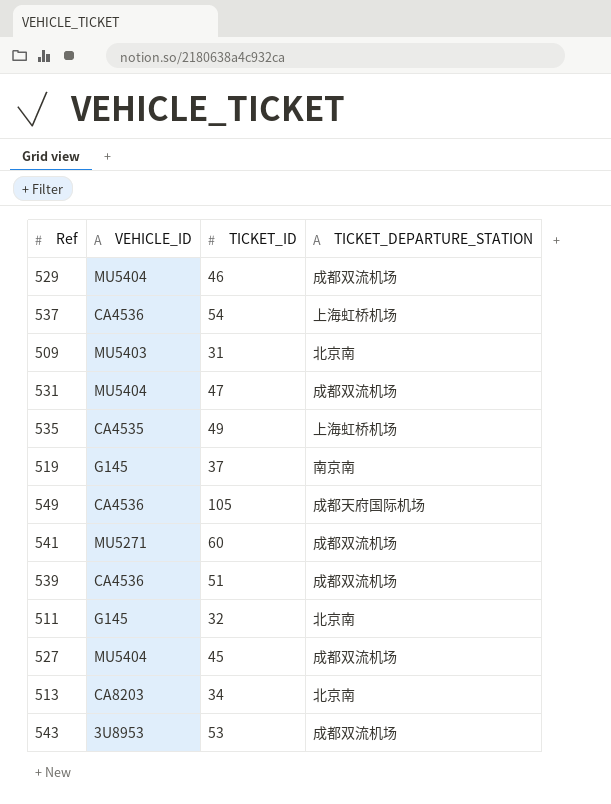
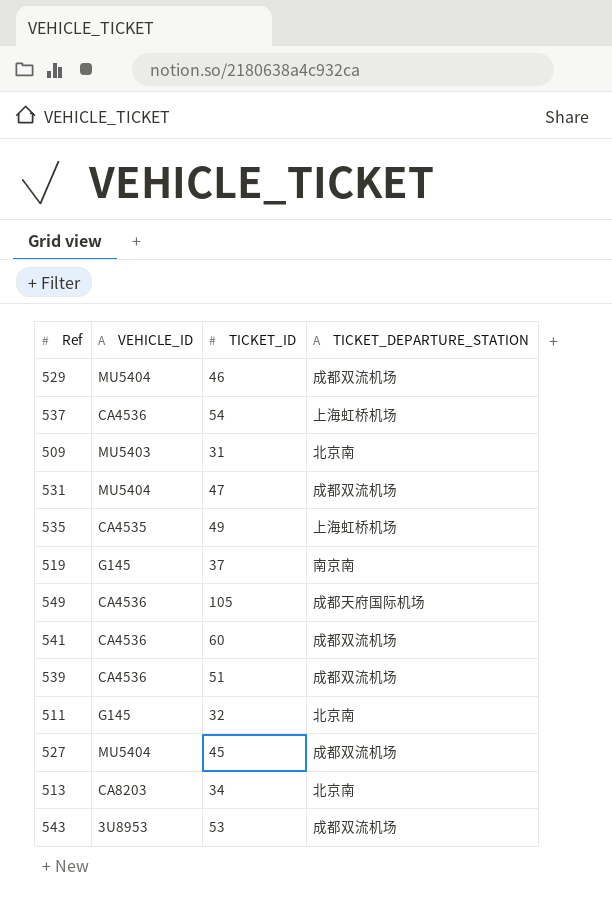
541 | VEHICLE_ID: MU5271 -> CA4536

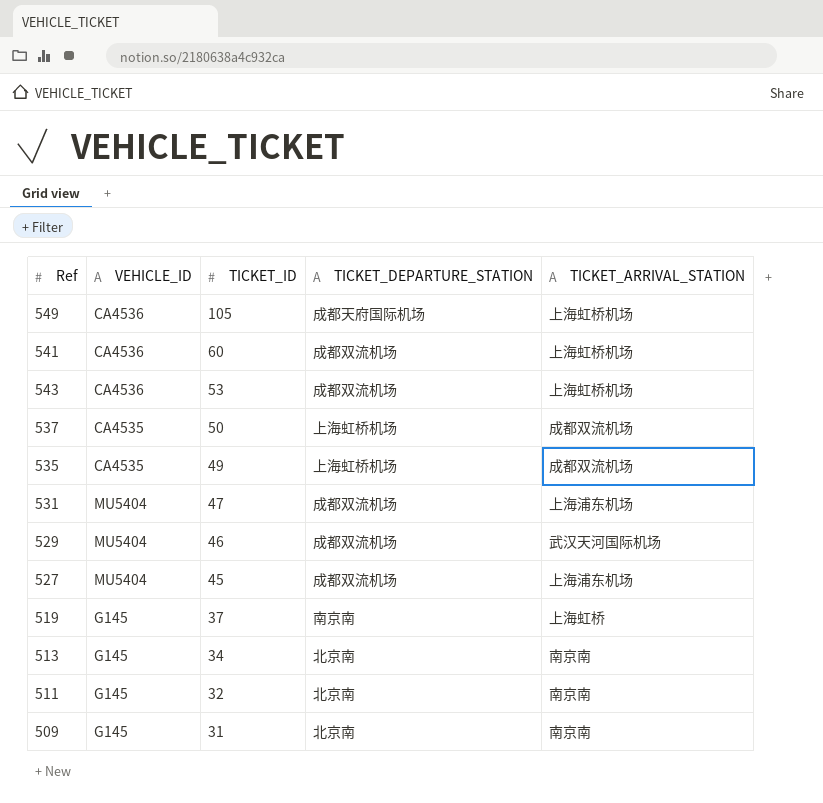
row order: none -> TICKET_ID descending
column TICKET_ARRIVAL_STATION | position: none -> 5
row 539: CA4536 | 51 | 成都双流机场 -> none
543 | VEHICLE_ID: 3U8953 -> CA4536
537 | VEHICLE_ID: CA4536 -> CA4535
537 | TICKET_ID: 54 -> 50
513 | VEHICLE_ID: CA8203 -> G145
509 | VEHICLE_ID: MU5403 -> G145

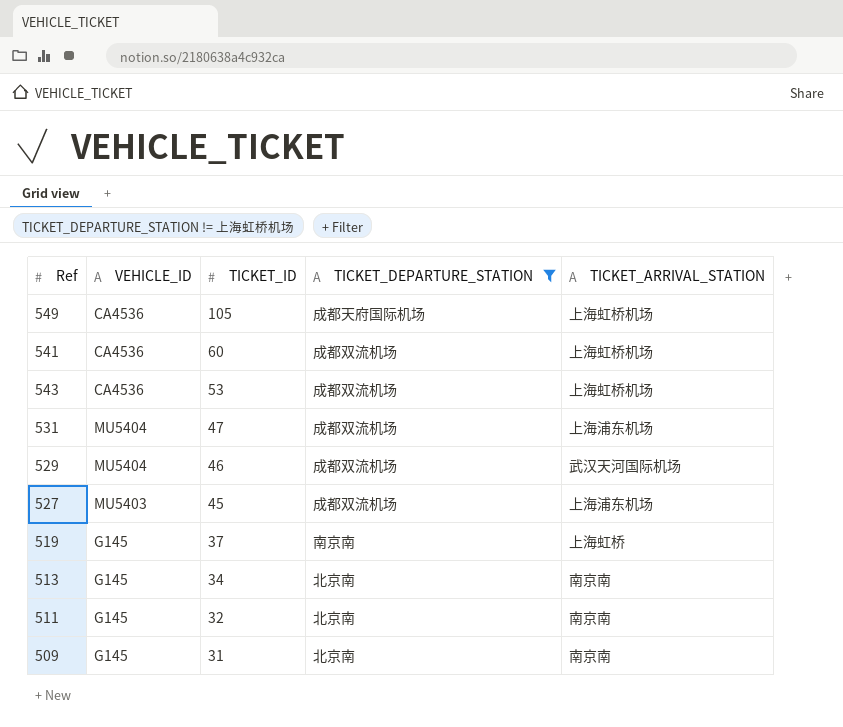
filter: none -> TICKET_DEPARTURE_STATION != 上海虹桥机场
527 | VEHICLE_ID: MU5404 -> MU5403

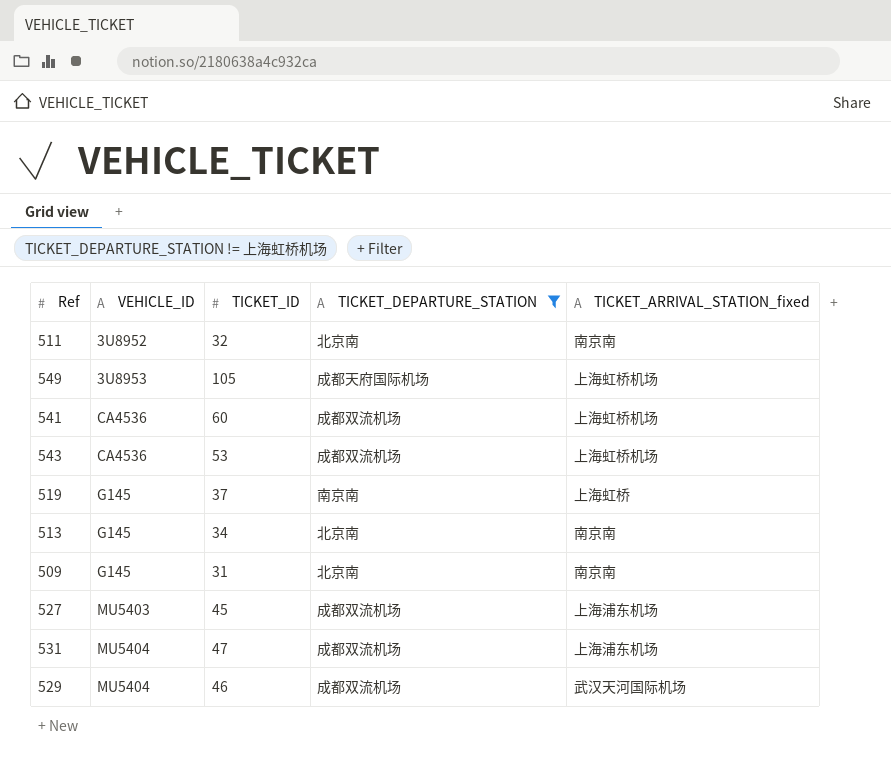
row order: TICKET_ID descending -> VEHICLE_ID ascending
column name: TICKET_ARRIVAL_STATION -> TICKET_ARRIVAL_STATION_fixed
511 | VEHICLE_ID: G145 -> 3U8952
549 | VEHICLE_ID: CA4536 -> 3U8953

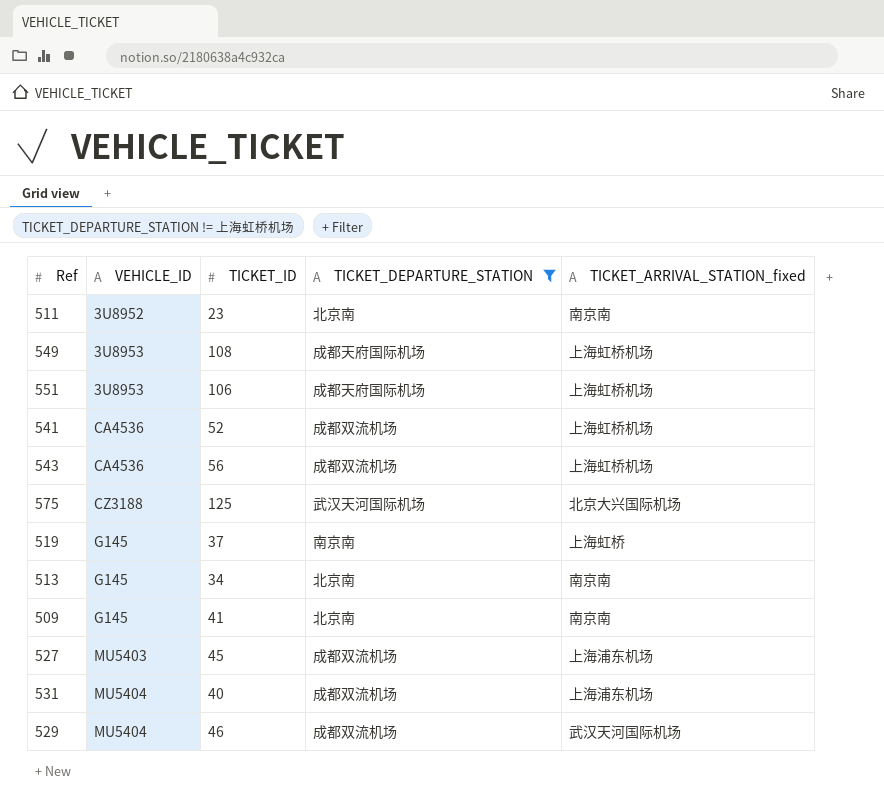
511 | TICKET_ID: 32 -> 23
549 | TICKET_ID: 105 -> 108
row 551: none -> 3U8953 | 106 | 成都天府国际机场 | 上海虹桥机场
541 | TICKET_ID: 60 -> 52
543 | TICKET_ID: 53 -> 56
row 575: none -> CZ3188 | 125 | 武汉天河国际机场 | 北京大兴国际机场
509 | TICKET_ID: 31 -> 41
531 | TICKET_ID: 47 -> 40

